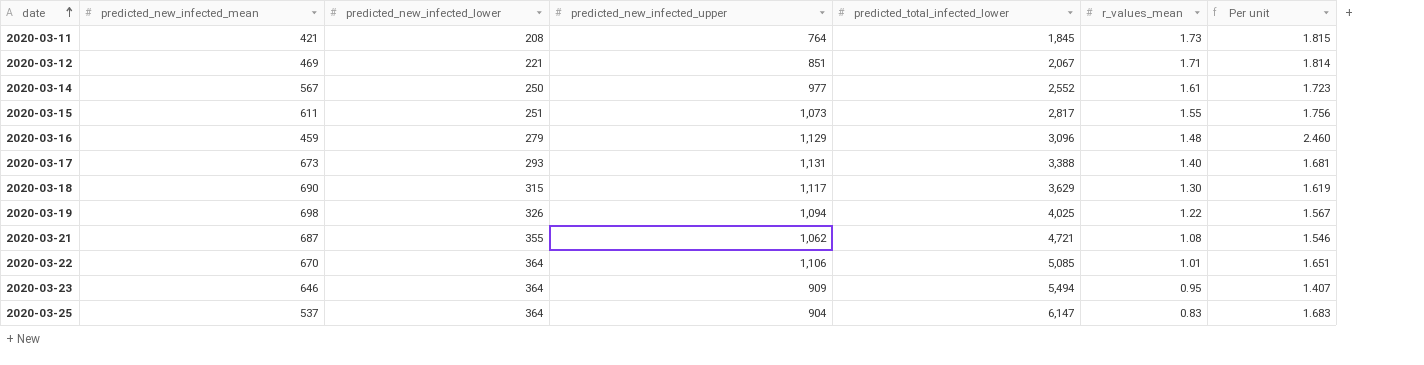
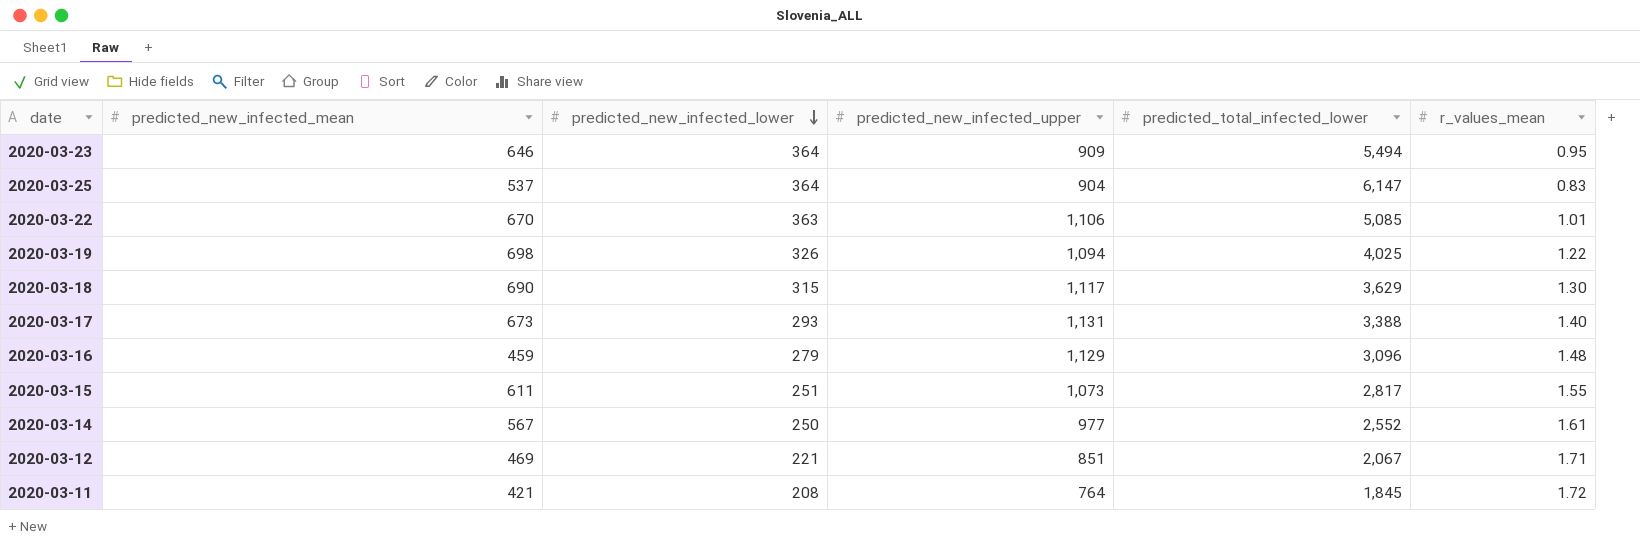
row order: date ascending -> predicted_new_infected_lower descending
column Per unit | formula: [predicted_new_infected_upper] / [predicted_new_infected_mean] -> none
row 2020-03-21: 687 | 355 | 1,062 | 4,721 | 1.08 | 1.546 -> none
2020-03-22 | predicted_new_infected_lower: 364 -> 363
2020-03-11 | r_values_mean: 1.73 -> 1.72

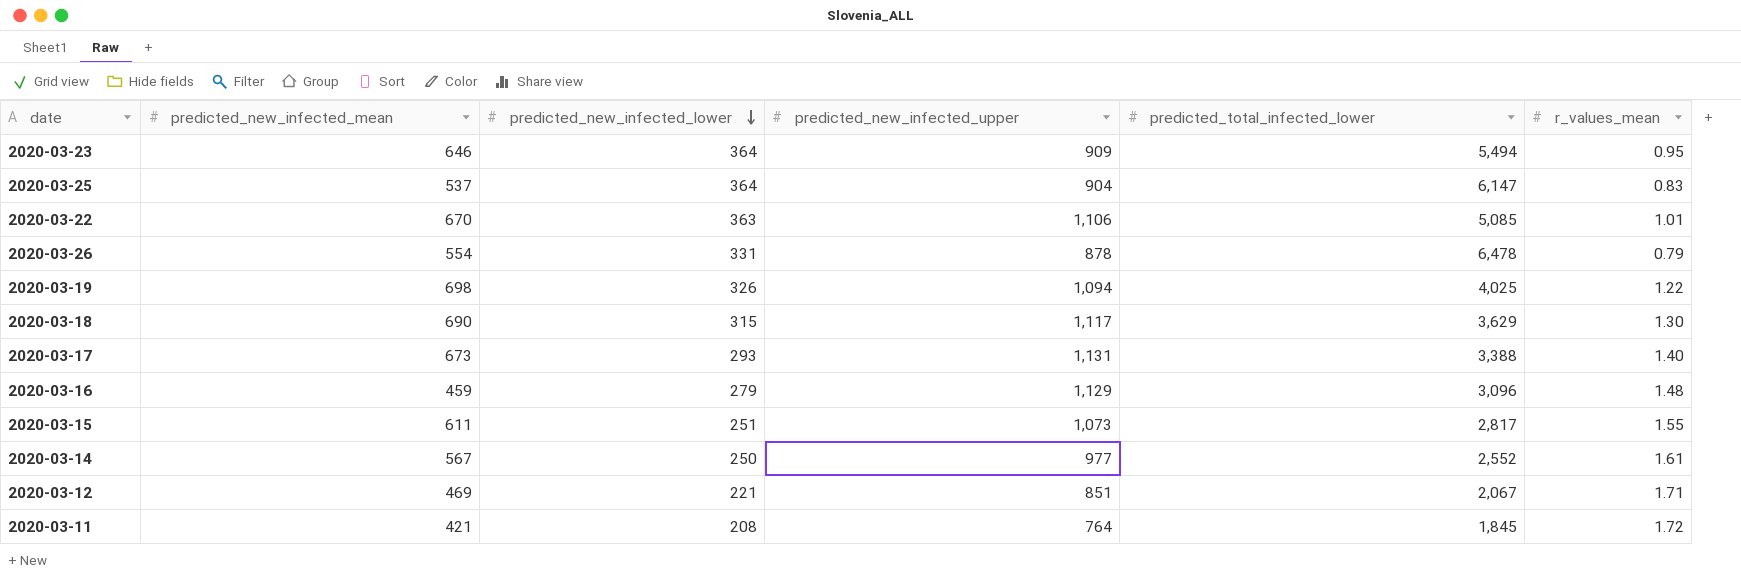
row 2020-03-26: none -> 554 | 331 | 878 | 6,478 | 0.79

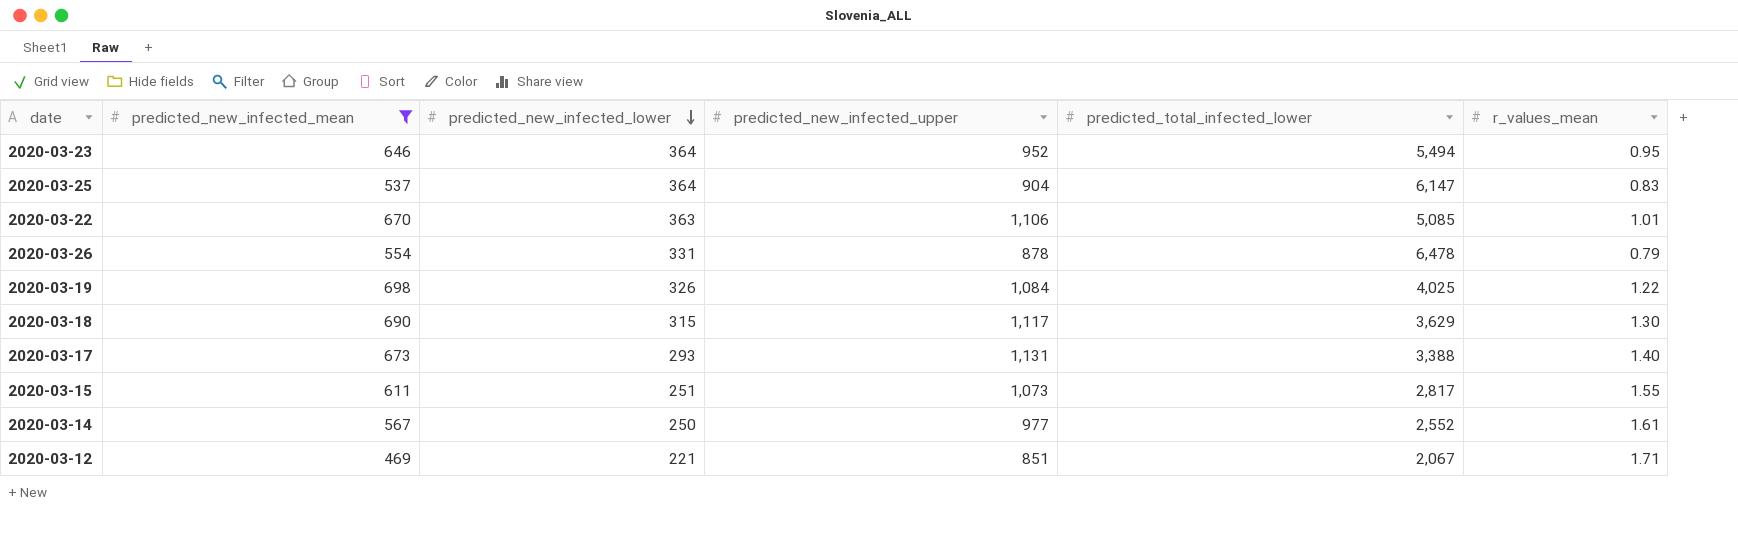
filter: none -> predicted_new_infected_mean >= 469
2020-03-23 | predicted_new_infected_upper: 909 -> 952
2020-03-19 | predicted_new_infected_upper: 1,094 -> 1,084

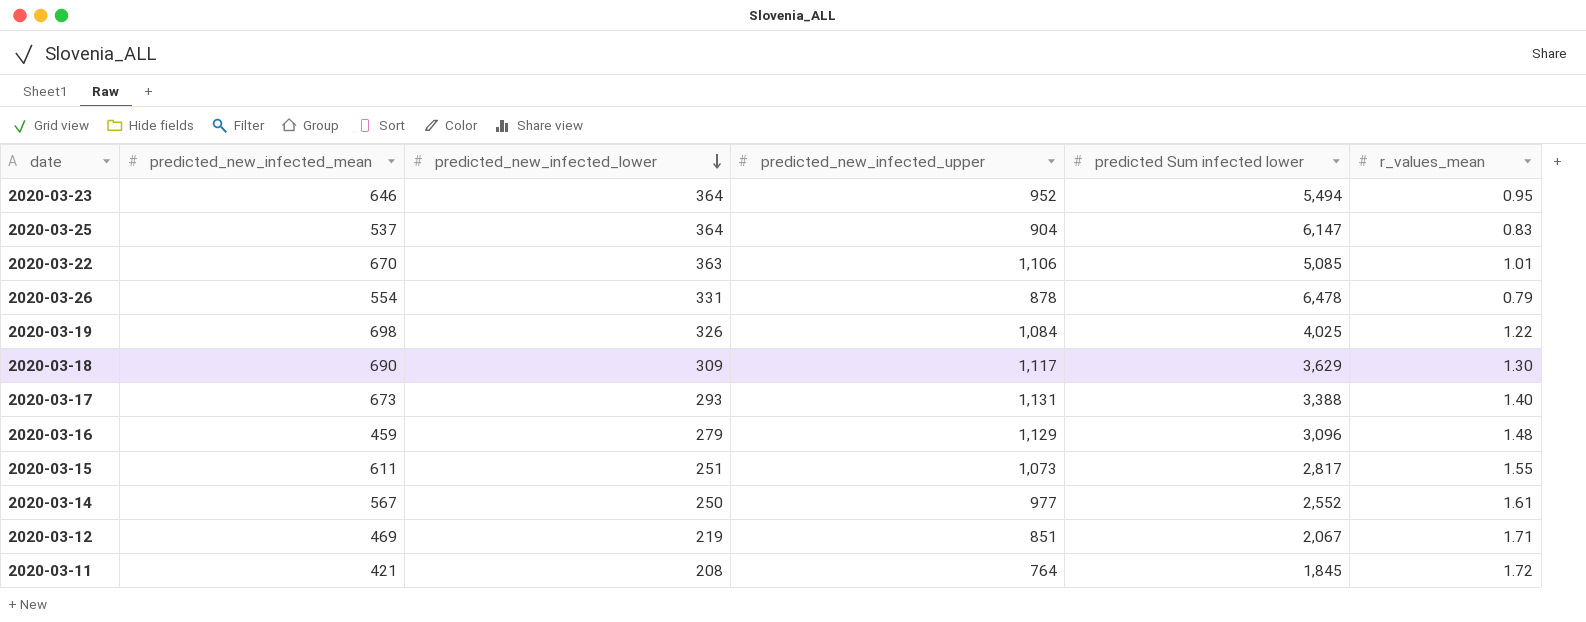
filter: predicted_new_infected_mean >= 469 -> none
column name: predicted_total_infected_lower -> predicted Sum infected lower
2020-03-18 | predicted_new_infected_lower: 315 -> 309
2020-03-12 | predicted_new_infected_lower: 221 -> 219

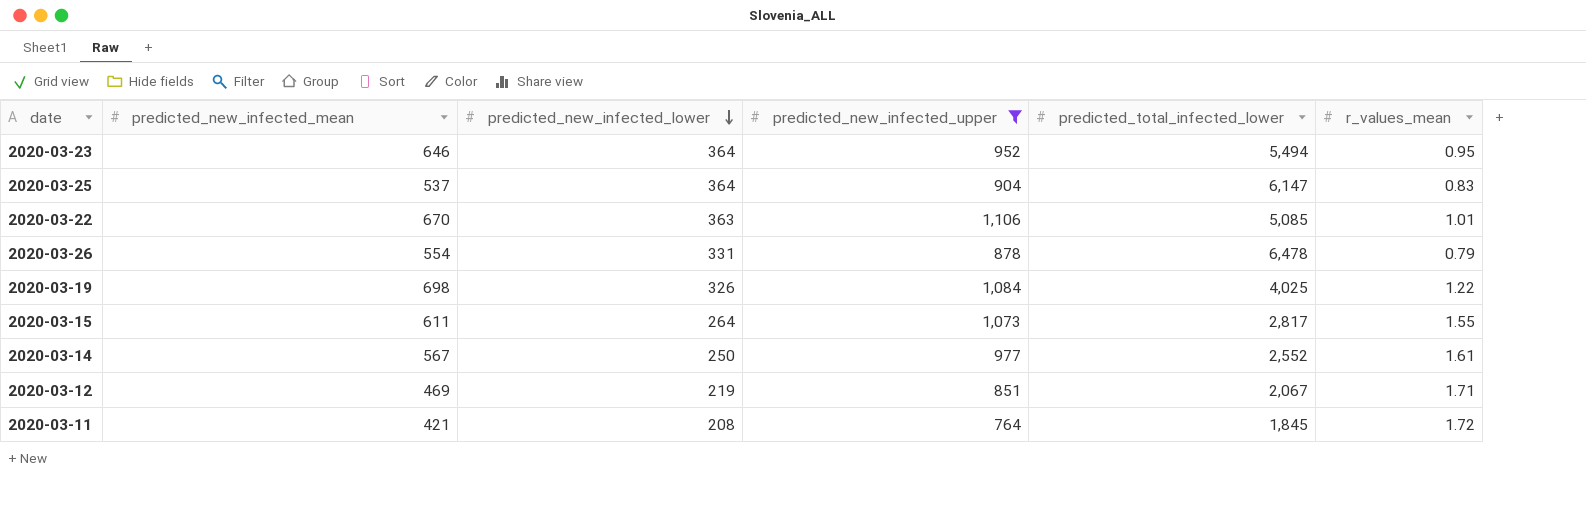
filter: none -> predicted_new_infected_upper <= 1,106
column name: predicted Sum infected lower -> predicted_total_infected_lower
2020-03-15 | predicted_new_infected_lower: 251 -> 264

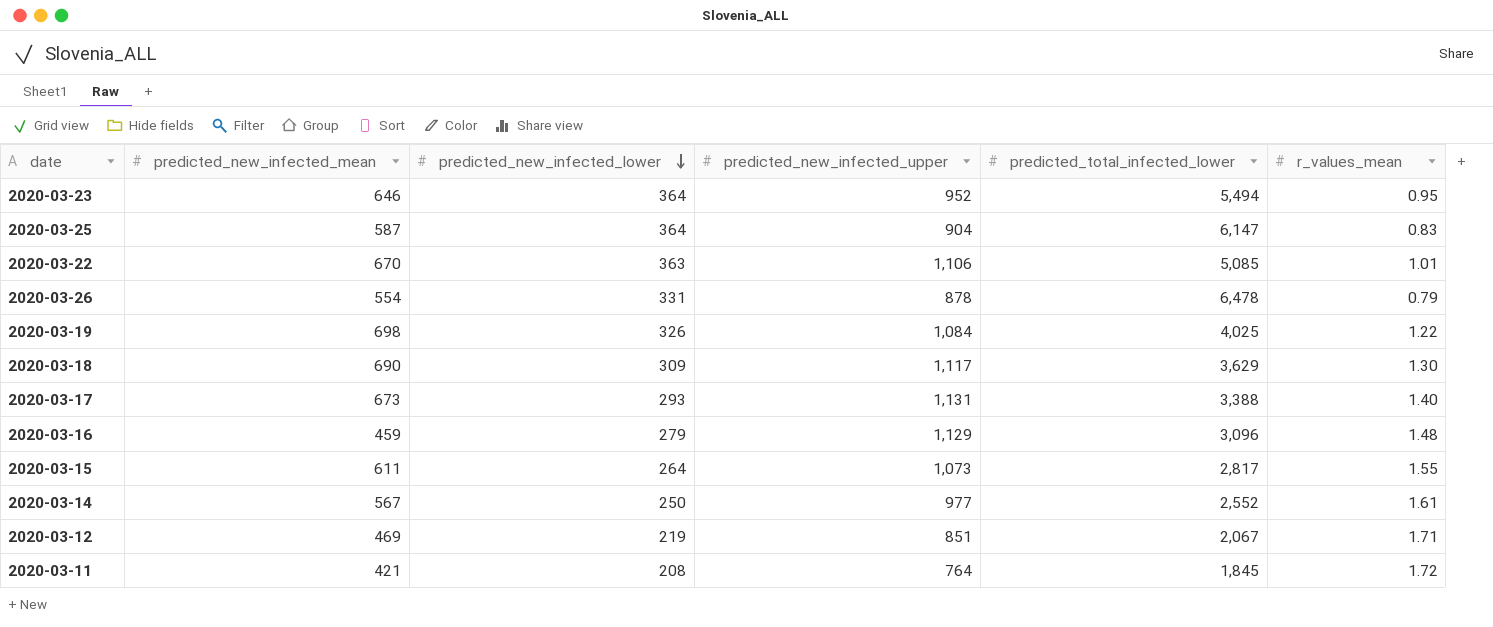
filter: predicted_new_infected_upper <= 1,106 -> none
2020-03-25 | predicted_new_infected_mean: 537 -> 587

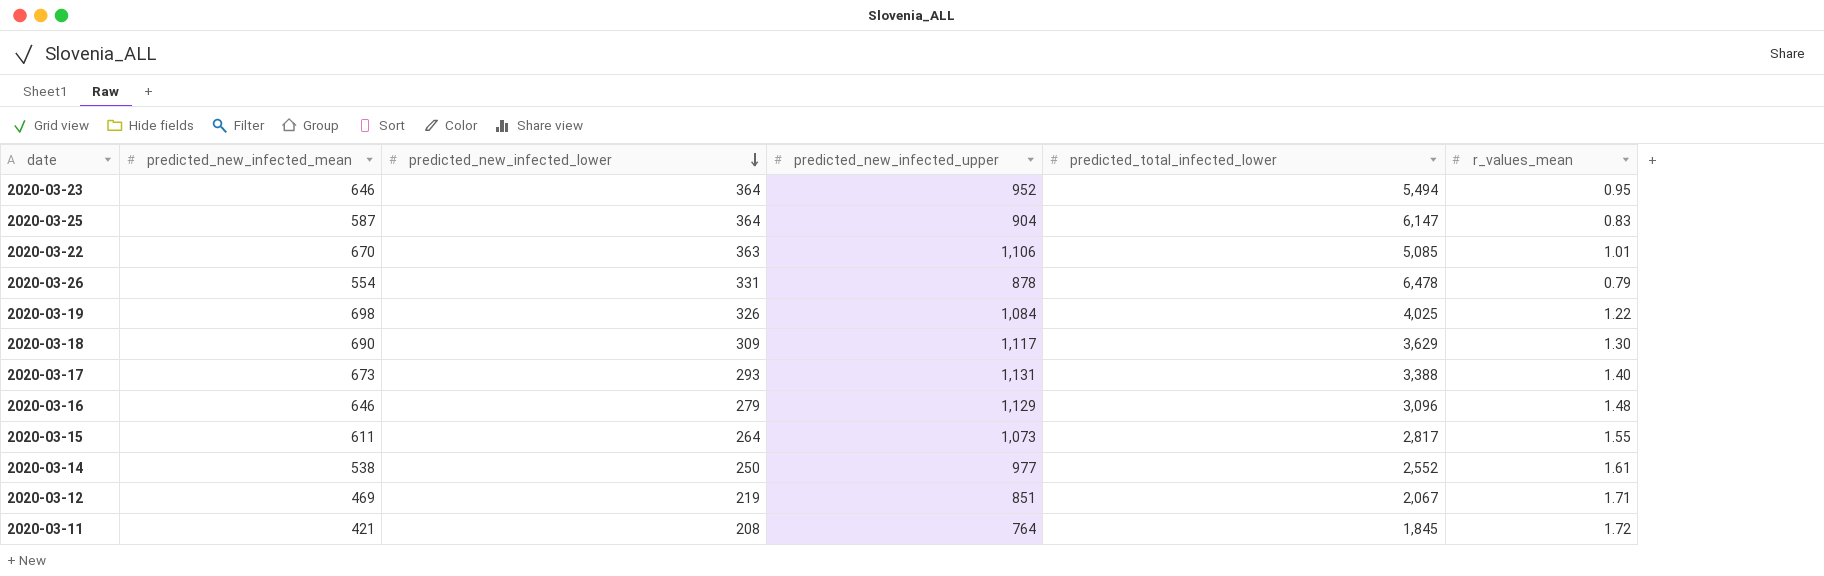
2020-03-16 | predicted_new_infected_mean: 459 -> 646
2020-03-14 | predicted_new_infected_mean: 567 -> 538

